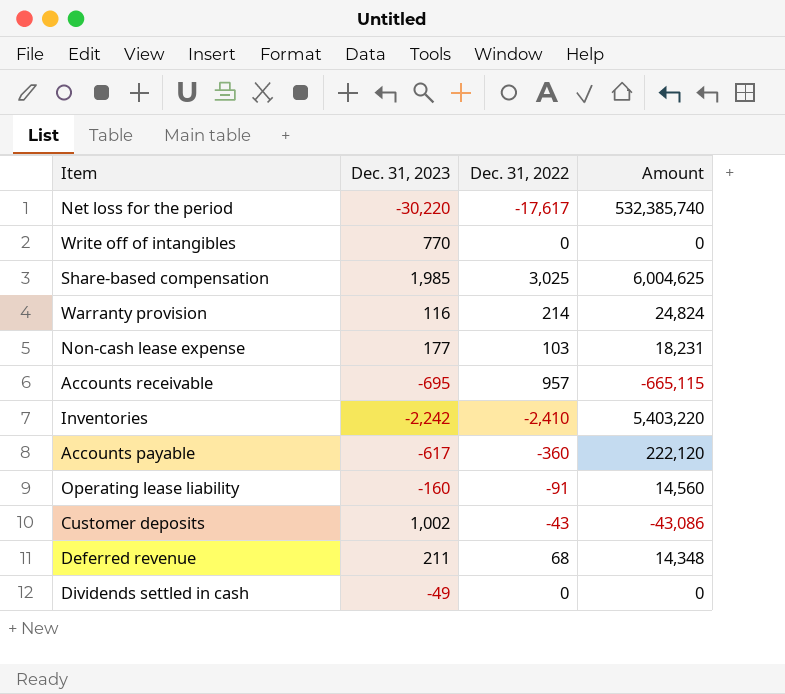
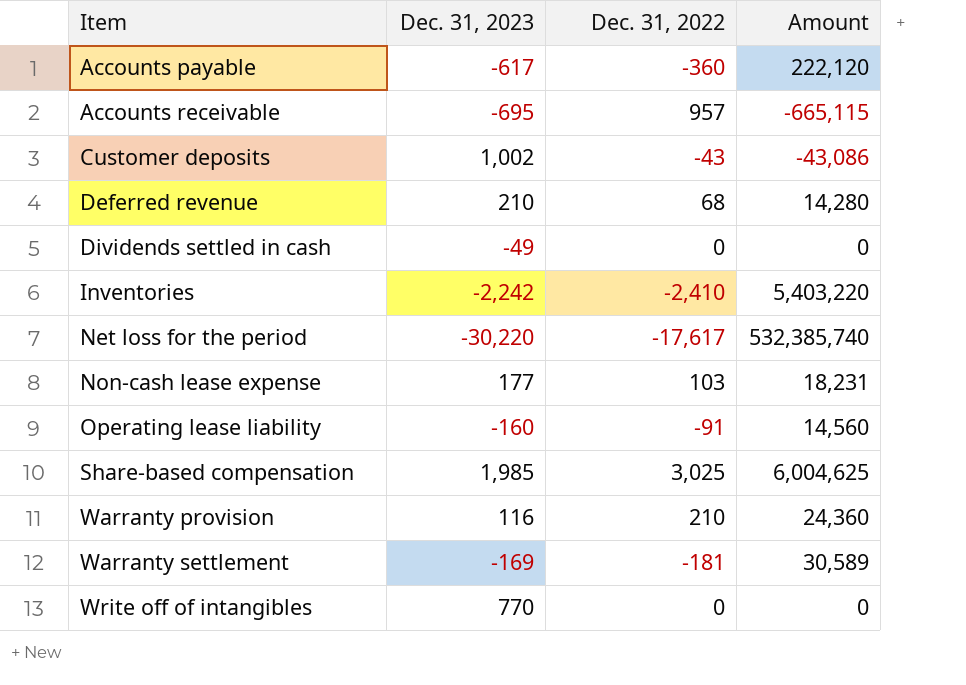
row order: none -> Item ascending
Deferred revenue | Dec. 31, 2023: 211 -> 210
Deferred revenue | Amount: 14,348 -> 14,280
Warranty provision | Dec. 31, 2022: 214 -> 210
Warranty provision | Amount: 24,824 -> 24,360
row Warranty settlement: none -> -169 | -181 | 30,589

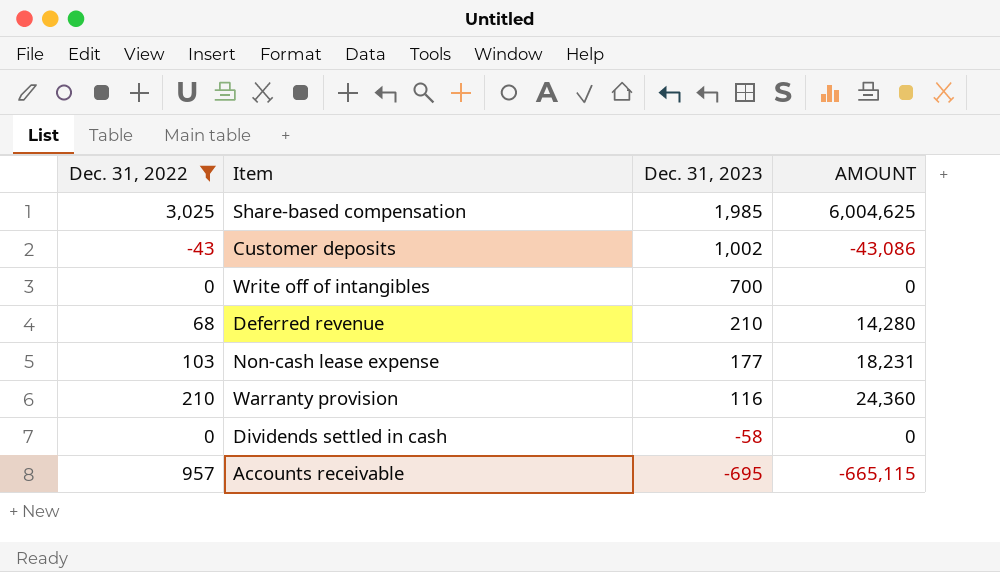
filter: none -> Dec. 31, 2022 >= -43
row order: Item ascending -> Dec. 31, 2023 descending
column Dec. 31, 2022 | position: 3 -> 1
column name: Amount -> AMOUNT
Write off of intangibles | Dec. 31, 2023: 770 -> 700
Dividends settled in cash | Dec. 31, 2023: -49 -> -58

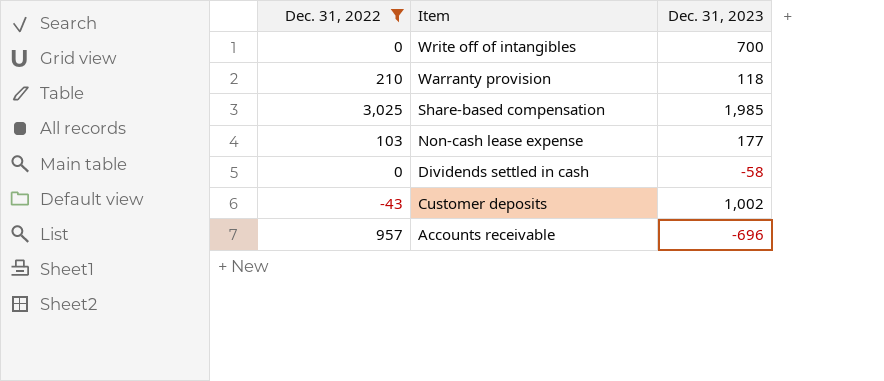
row order: Dec. 31, 2023 descending -> Item descending
column AMOUNT | formula: [Dec. 31, 2022] * [Dec. 31, 2023] -> none
row Deferred revenue: 68 | 210 | 14,280 -> none
Warranty provision | Dec. 31, 2023: 116 -> 118
Accounts receivable | Dec. 31, 2023: -695 -> -696

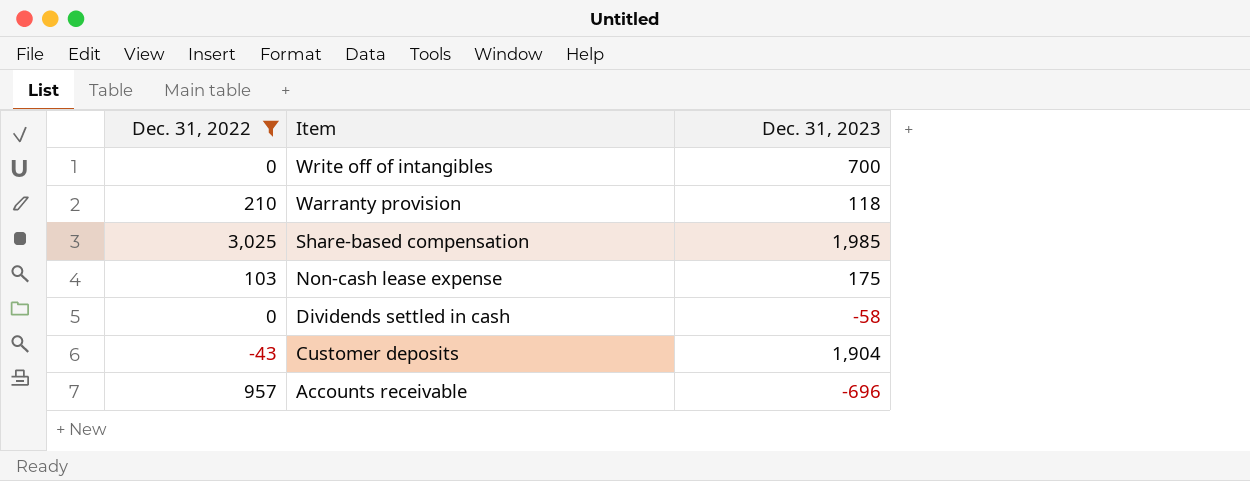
Non-cash lease expense | Dec. 31, 2023: 177 -> 175
Customer deposits | Dec. 31, 2023: 1,002 -> 1,904

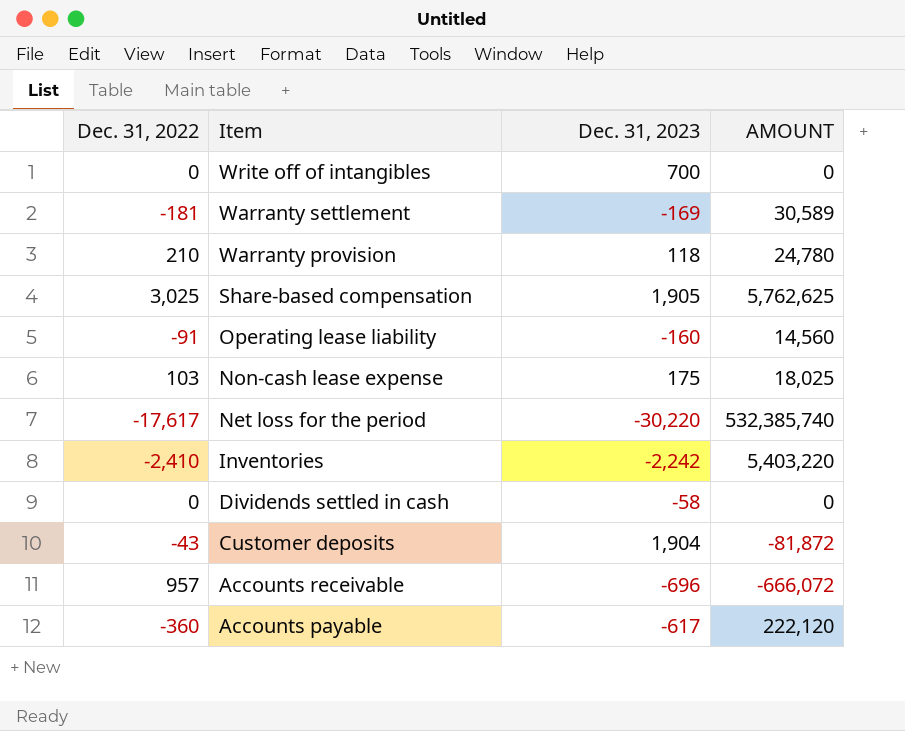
filter: Dec. 31, 2022 >= -43 -> none
column AMOUNT | formula: none -> [Dec. 31, 2022] * [Dec. 31, 2023]
Share-based compensation | Dec. 31, 2023: 1,985 -> 1,905

